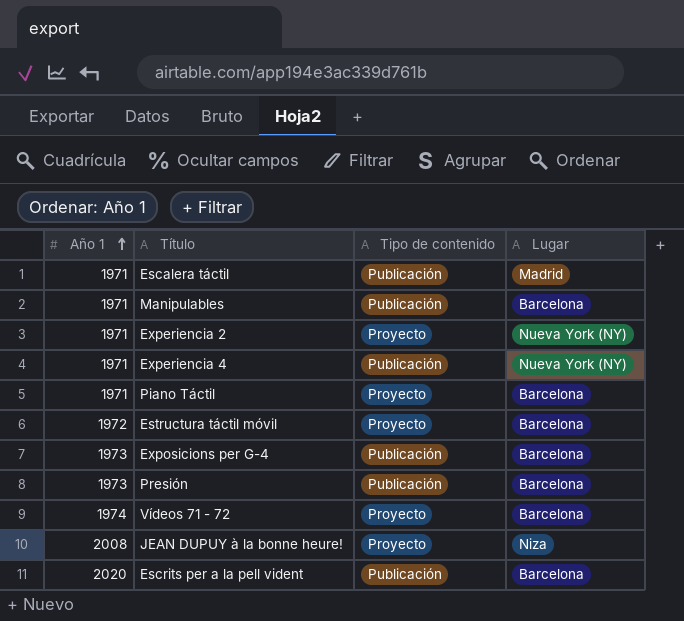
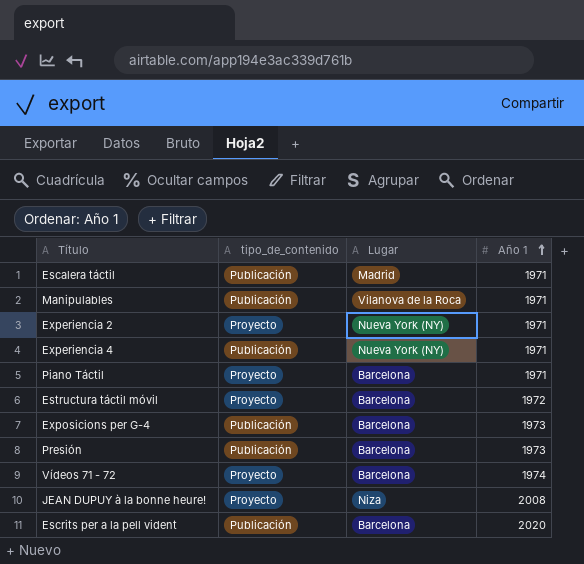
column name: Tipo de contenido -> tipo_de_contenido
column Año 1 | position: 1 -> 4
Manipulables | Lugar: Barcelona -> Vilanova de la Roca

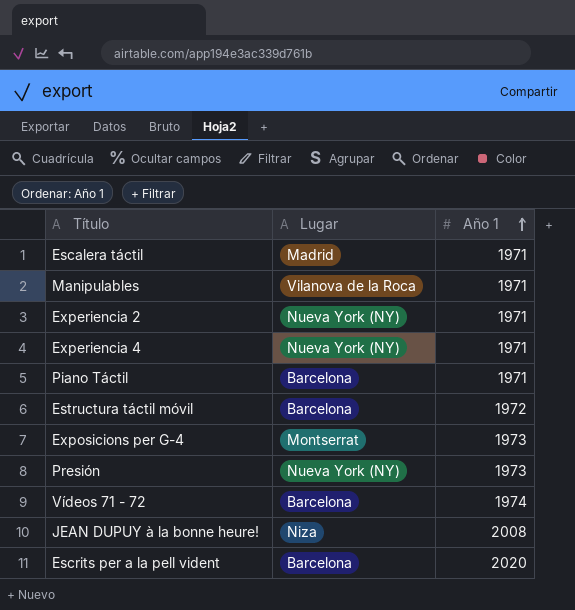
column tipo_de_contenido | position: 2 -> none
Exposicions per G-4 | Lugar: Barcelona -> Montserrat
Presión | Lugar: Barcelona -> Nueva York (NY)

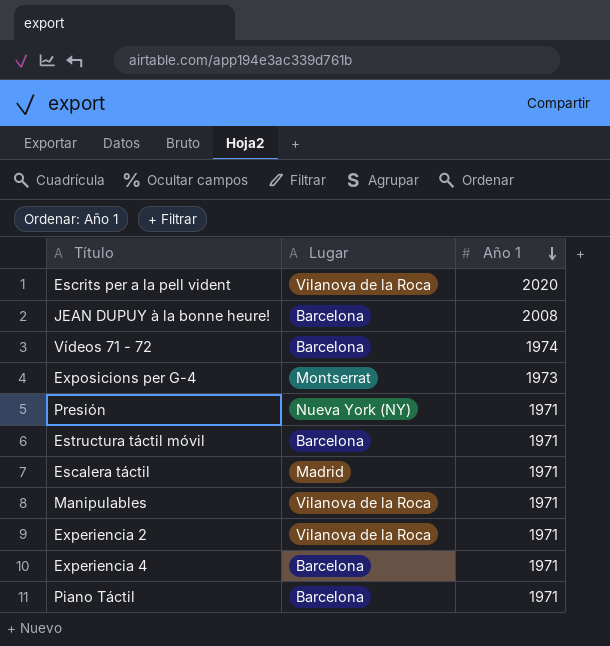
row order: Año 1 ascending -> Año 1 descending
Escrits per a la pell vident | Lugar: Barcelona -> Vilanova de la Roca
JEAN DUPUY à la bonne heure! | Lugar: Niza -> Barcelona
Presión | Año 1: 1973 -> 1971
Estructura táctil móvil | Año 1: 1972 -> 1971
Experiencia 2 | Lugar: Nueva York (NY) -> Vilanova de la Roca
Experiencia 4 | Lugar: Nueva York (NY) -> Barcelona

